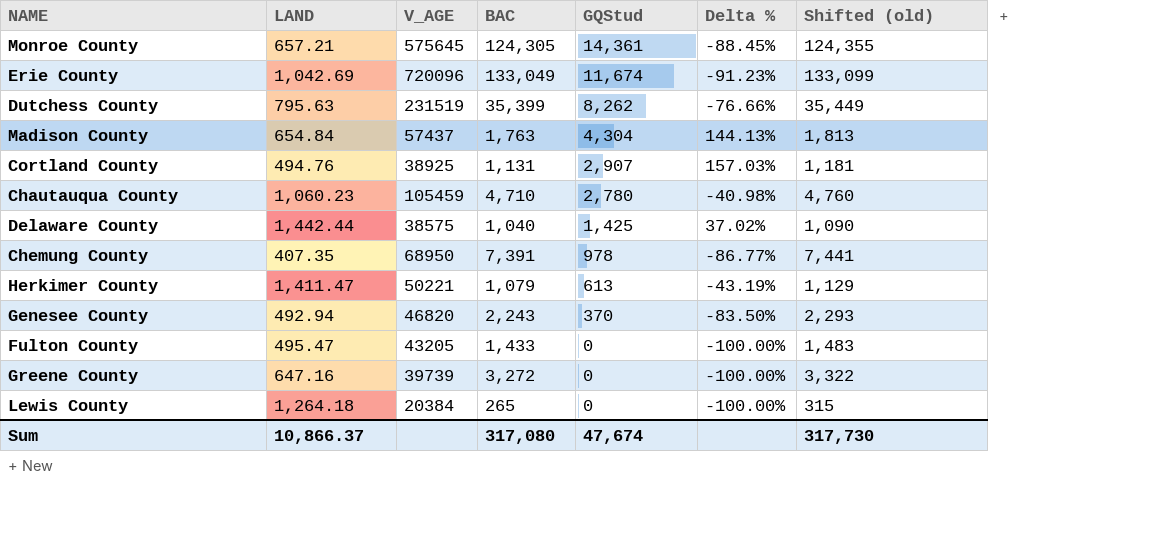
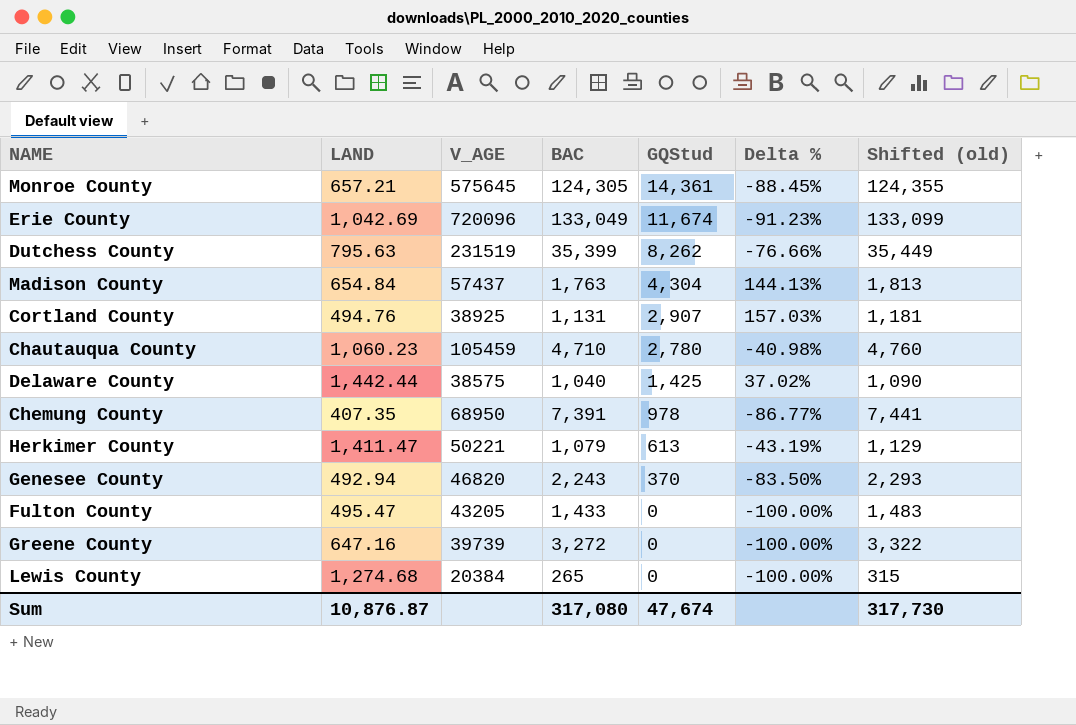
Lewis County | LAND: 1,264.18 -> 1,274.68
Sum | LAND: 10,866.37 -> 10,876.87

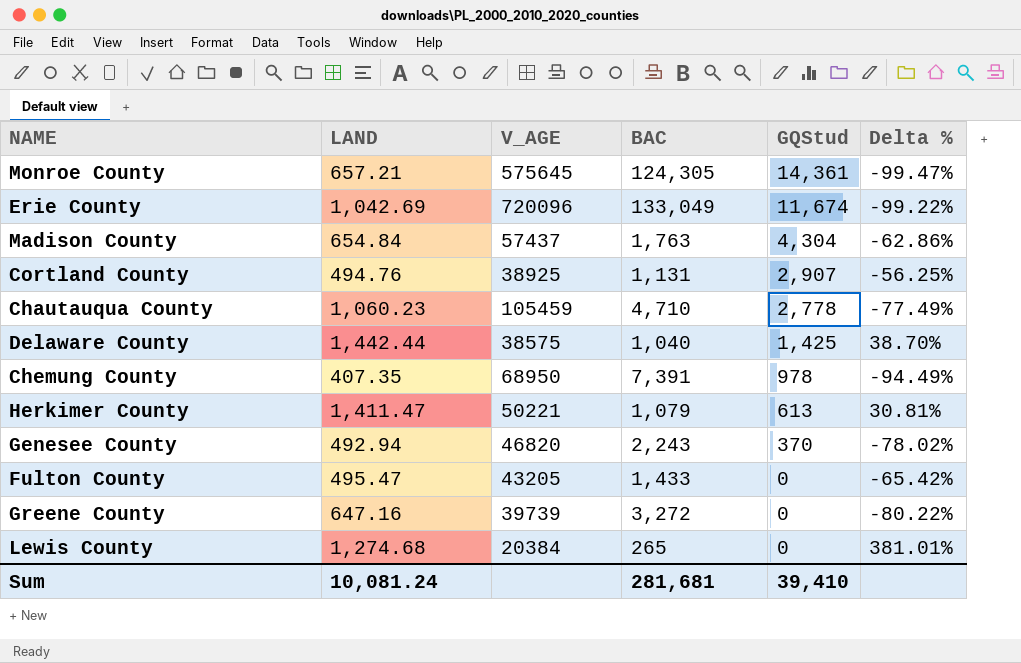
column Shifted (old) | formula: [BAC] + 50 -> none
column Delta % | formula: ([GQStud] - [BAC]) / [BAC] -> ([LAND] - [BAC]) / [BAC]
row Dutchess County: 795.63 | 231519 | 35,399 | 8,262 | -76.66% | 35,449 -> none
Chautauqua County | GQStud: 2,780 -> 2,778
Sum | LAND: 10,876.87 -> 10,081.24
Sum | BAC: 317,080 -> 281,681
Sum | GQStud: 47,674 -> 39,410

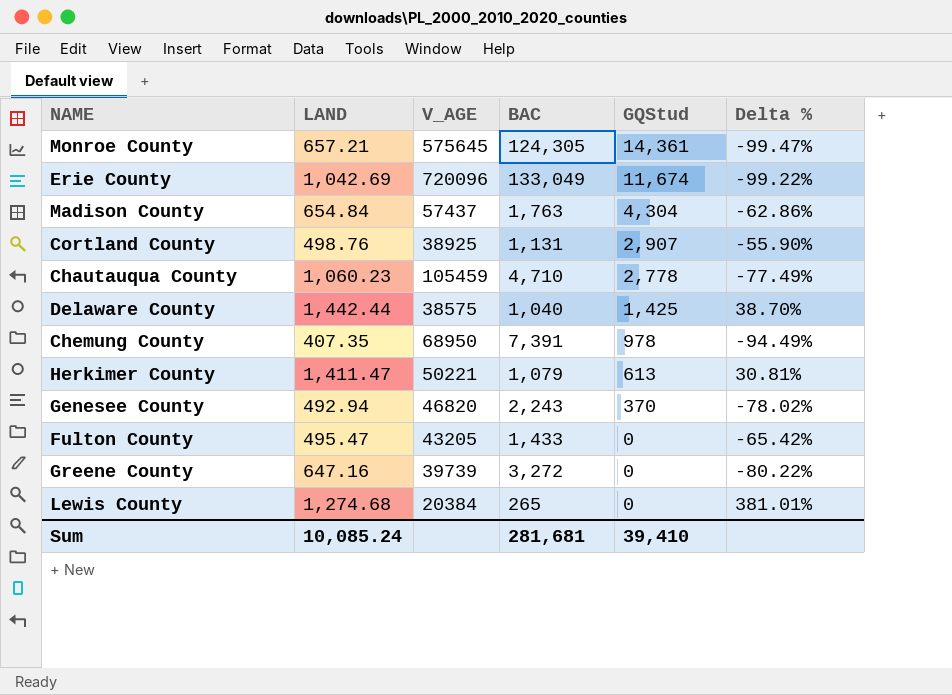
Cortland County | LAND: 494.76 -> 498.76
Cortland County | Delta %: -56.25% -> -55.90%
Sum | LAND: 10,081.24 -> 10,085.24

